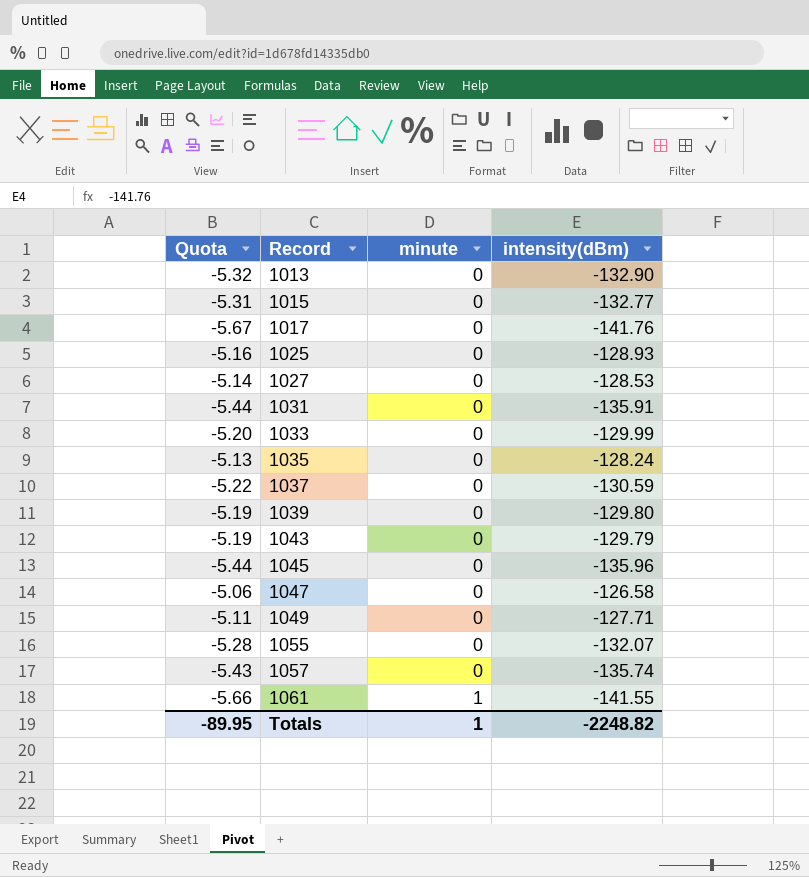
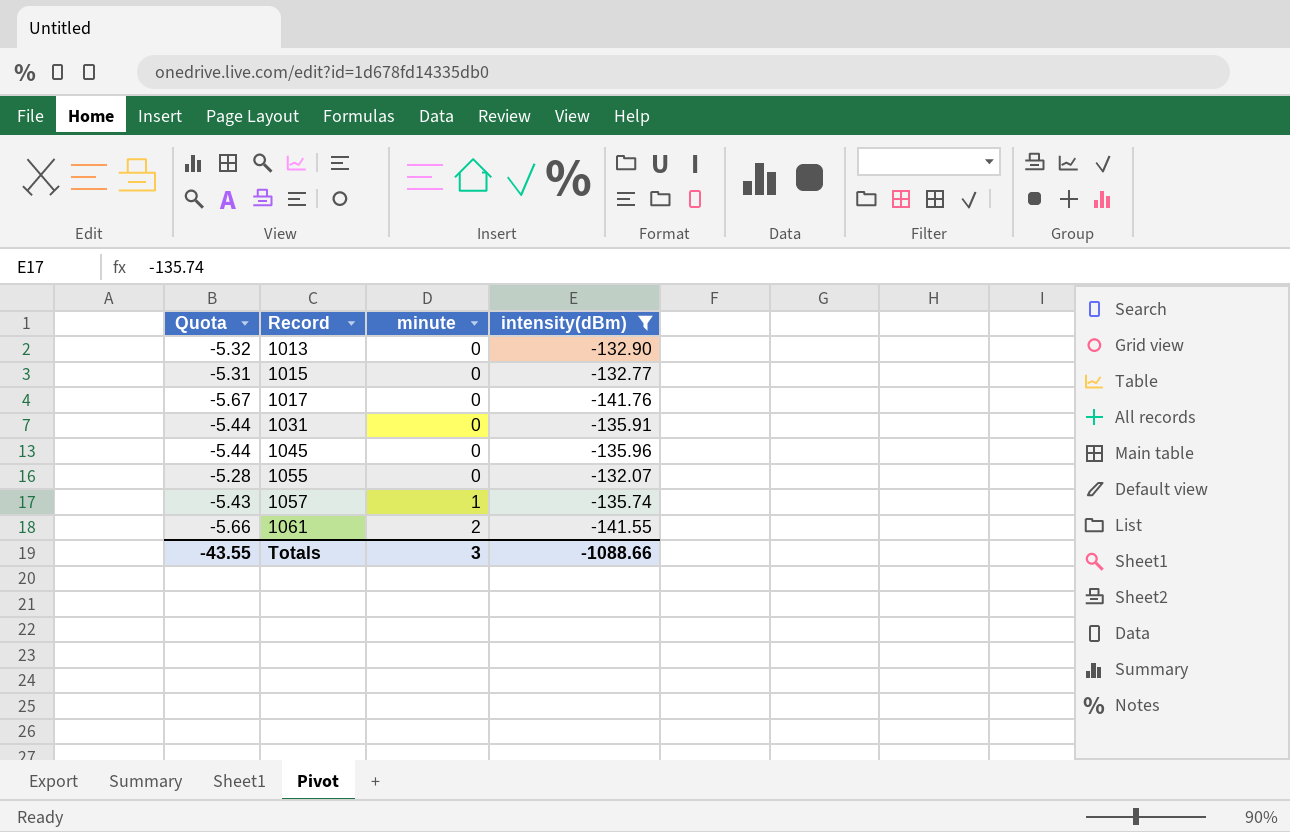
filter: none -> intensity(dBm) <= -132.07
1057 | minute: 0 -> 1
1061 | minute: 1 -> 2
Totals | Quota: -89.95 -> -43.55
Totals | minute: 1 -> 3
Totals | intensity(dBm): -2248.82 -> -1088.66

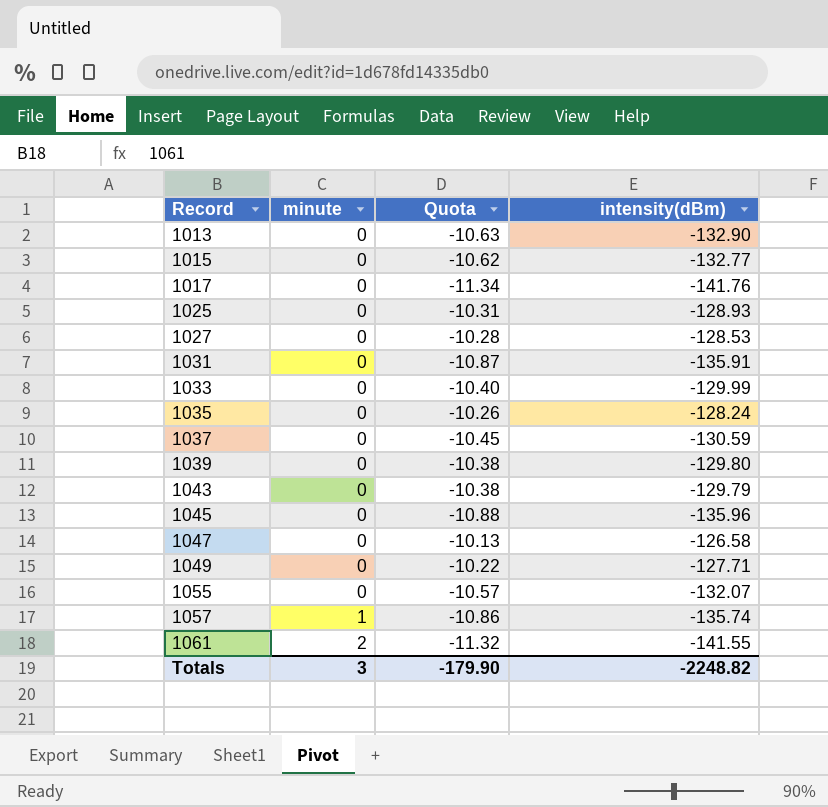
filter: intensity(dBm) <= -132.07 -> none
column Quota | formula: [intensity(dBm)] * 0.04 -> [intensity(dBm)] * 0.08
column Quota | position: 1 -> 3
Totals | Quota: -43.55 -> -179.90
Totals | intensity(dBm): -1088.66 -> -2248.82

